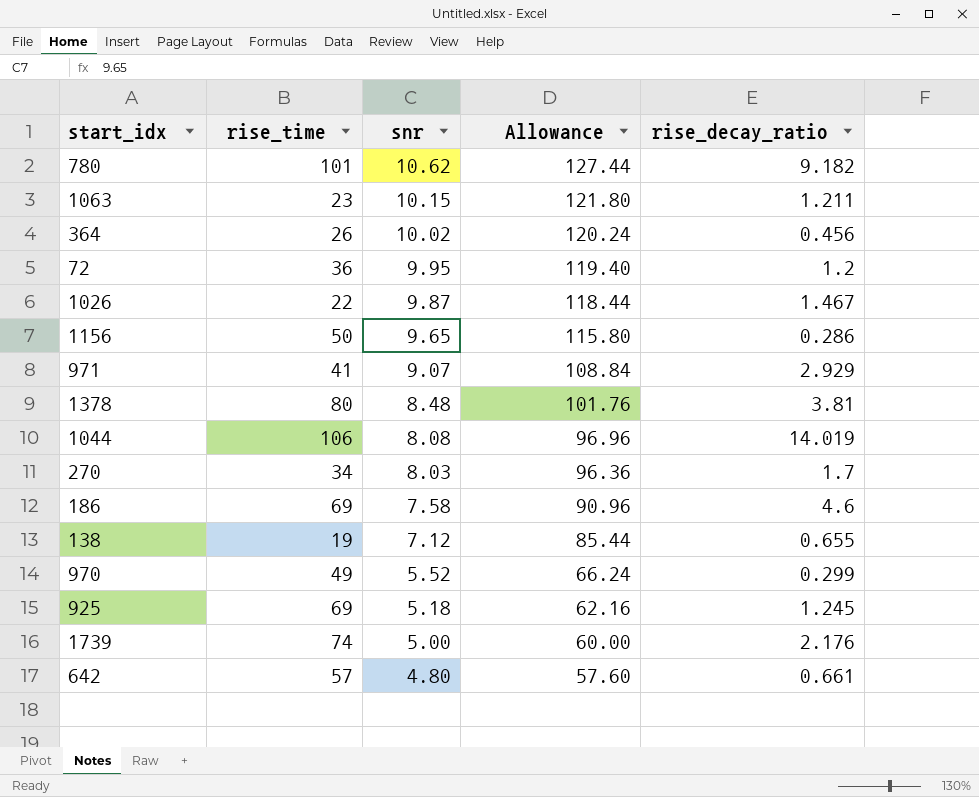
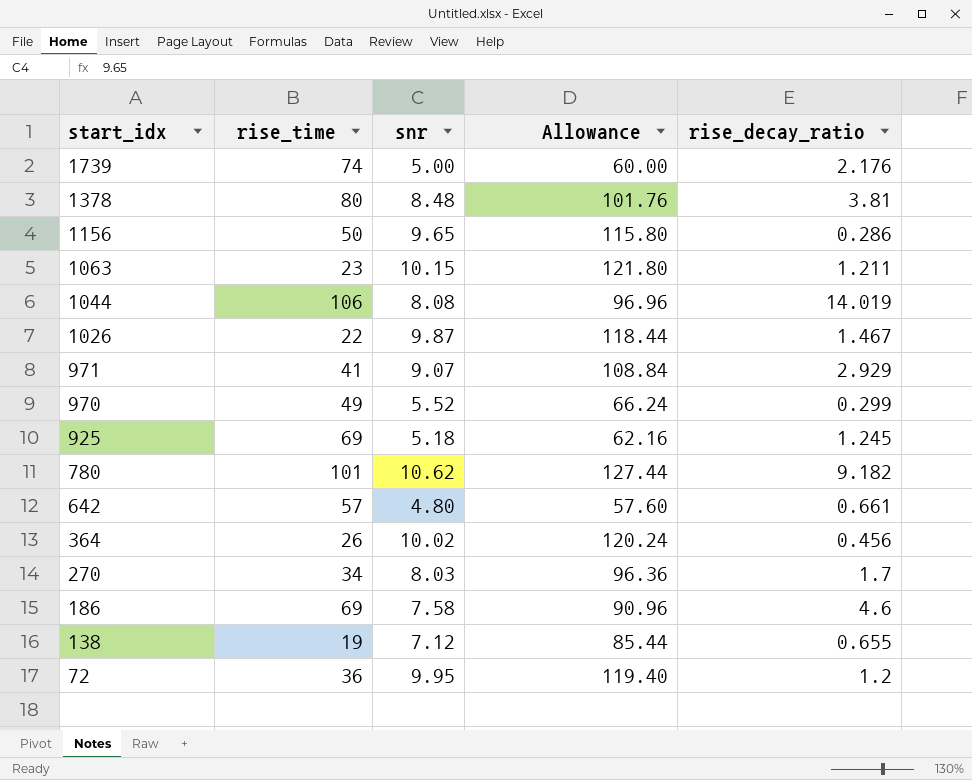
row order: snr descending -> start_idx descending

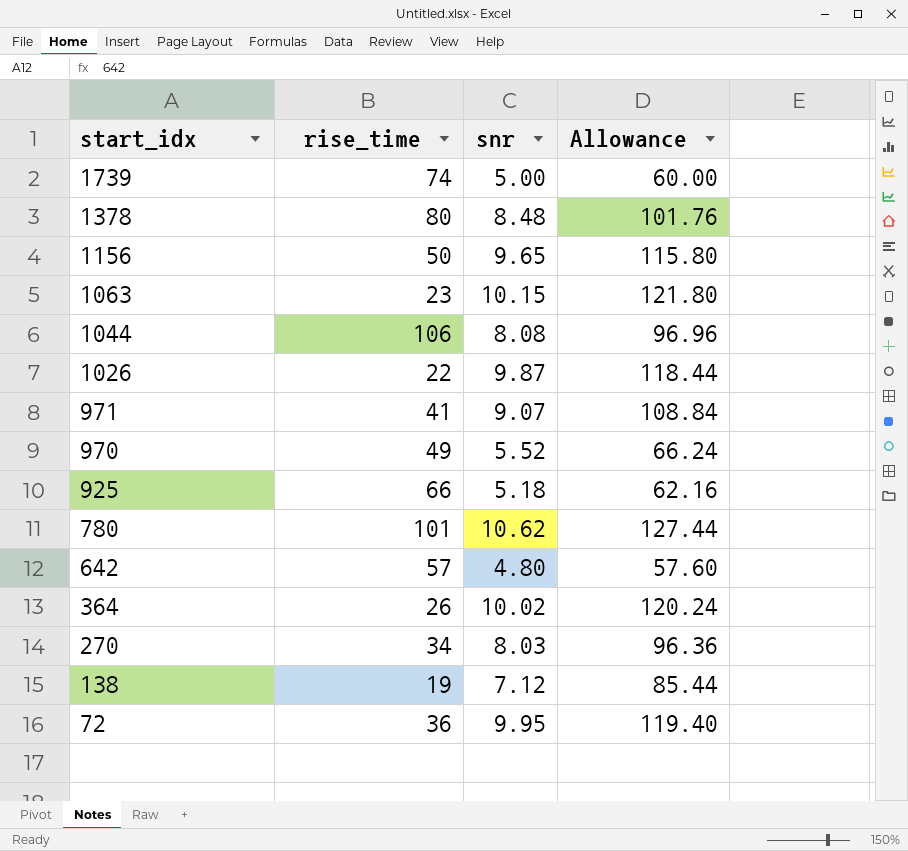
column rise_decay_ratio | position: 5 -> none
row 186: 69 | 7.58 | 90.96 | 4.6 -> none
925 | rise_time: 69 -> 66

